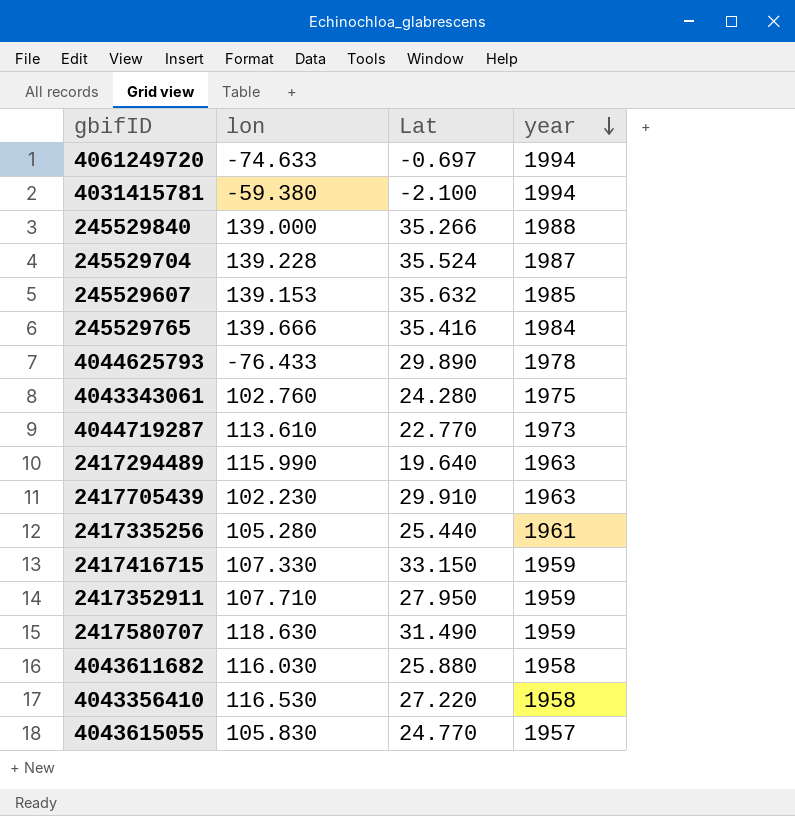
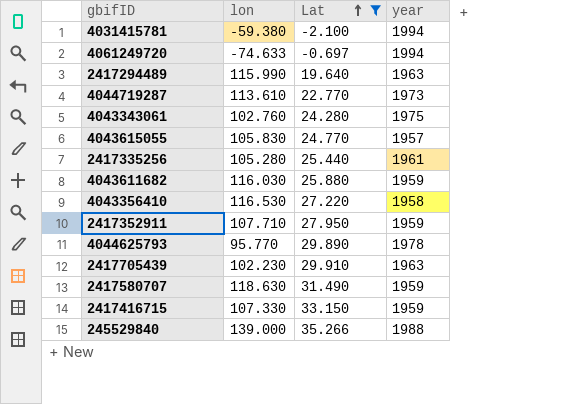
filter: none -> Lat <= 35.266
row order: year descending -> Lat ascending
4043611682 | year: 1958 -> 1959
4044625793 | lon: -76.433 -> 95.770

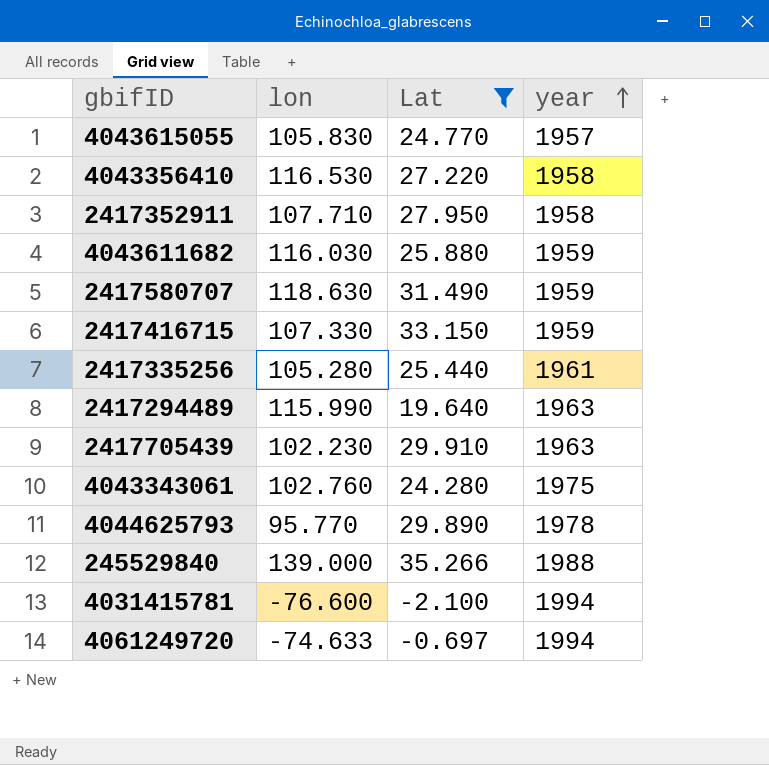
row order: Lat ascending -> year ascending
row 4044719287: 113.610 | 22.770 | 1973 -> none
2417352911 | year: 1959 -> 1958
4031415781 | lon: -59.380 -> -76.600

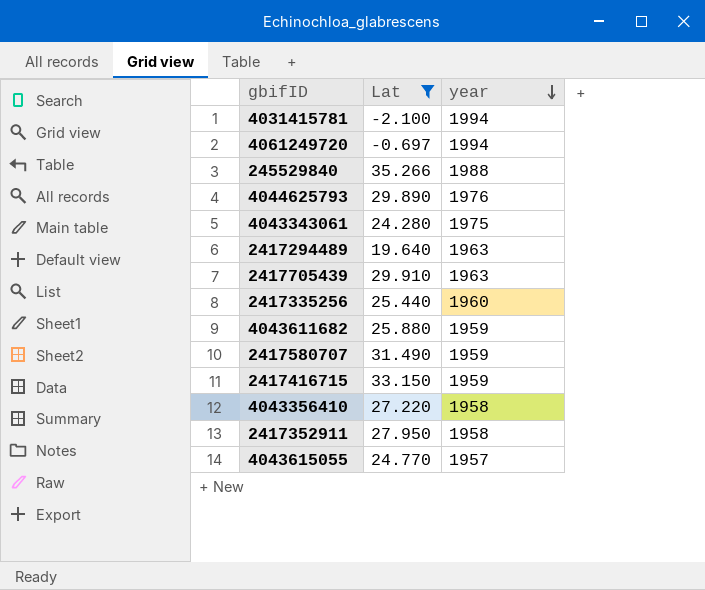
row order: year ascending -> year descending
column lon | position: 2 -> none
4044625793 | year: 1978 -> 1976
2417335256 | year: 1961 -> 1960

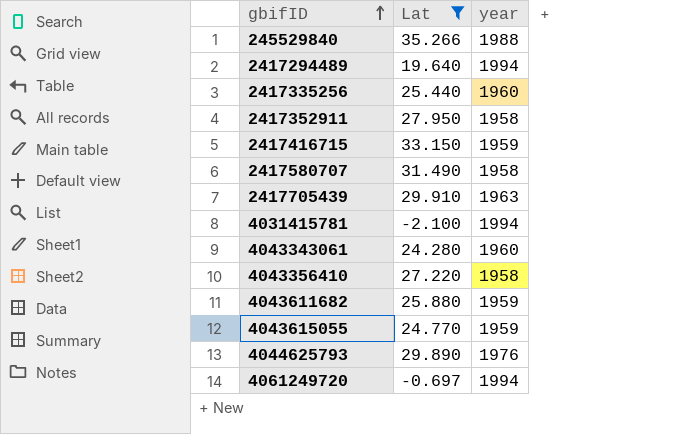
row order: year descending -> gbifID ascending
2417294489 | year: 1963 -> 1994
2417580707 | year: 1959 -> 1958
4043343061 | year: 1975 -> 1960
4043615055 | year: 1957 -> 1959

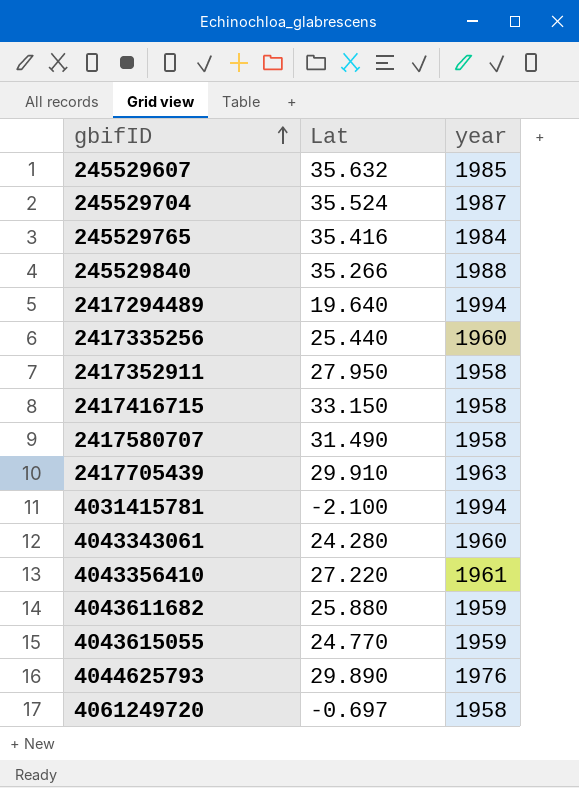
filter: Lat <= 35.266 -> none
2417416715 | year: 1959 -> 1958
4043356410 | year: 1958 -> 1961
4061249720 | year: 1994 -> 1958

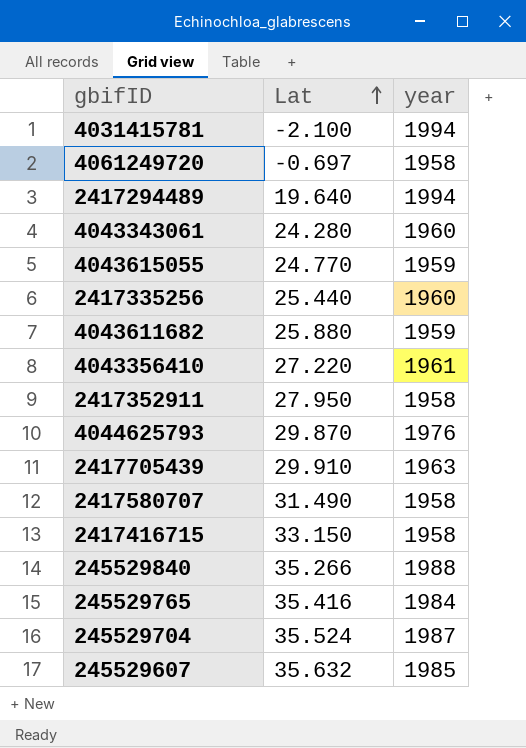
row order: gbifID ascending -> Lat ascending
4044625793 | Lat: 29.890 -> 29.870

